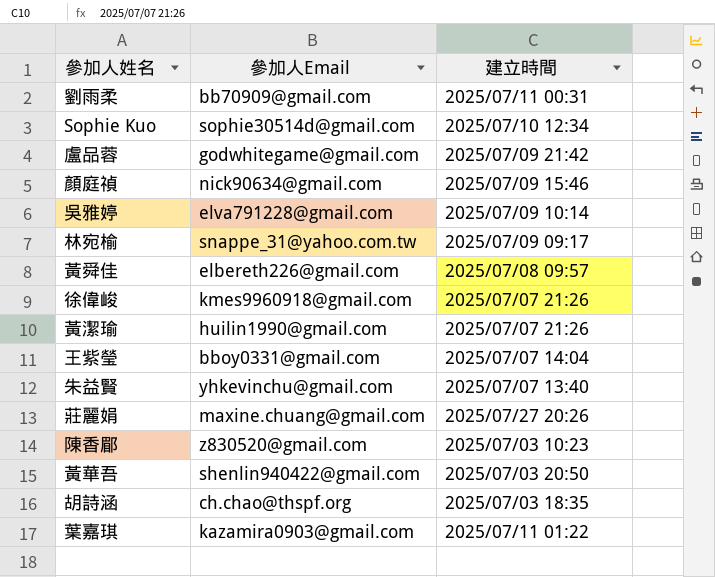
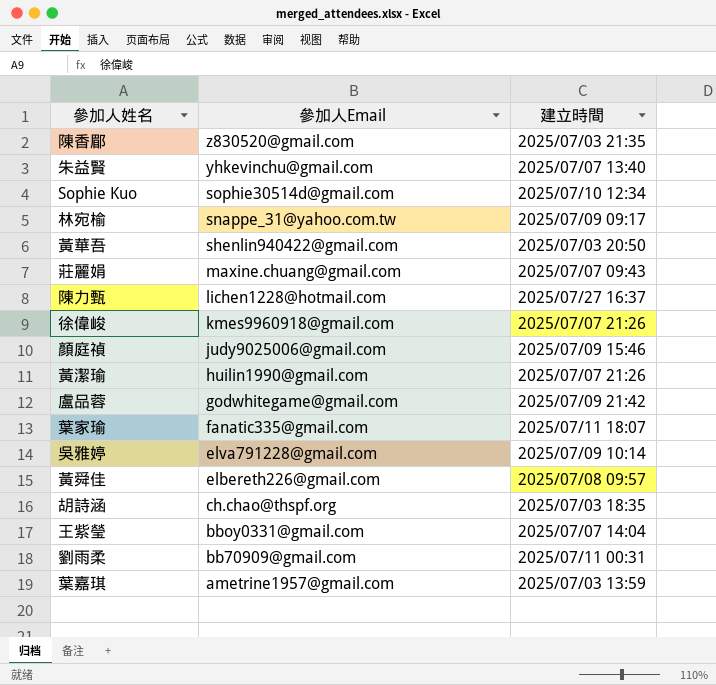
row order: none -> 參加人Email descending
陳香郿 | 建立時間: 2025/07/03 10:23 -> 2025/07/03 21:35
莊麗娟 | 建立時間: 2025/07/27 20:26 -> 2025/07/07 09:43
row 陳力甄: none -> lichen1228@hotmail.com | 2025/07/27 16:37
顏庭禎 | 參加人Email: nick90634@gmail.com -> judy9025006@gmail.com
row 葉家瑜: none -> fanatic335@gmail.com | 2025/07/11 18:07
葉嘉琪 | 參加人Email: kazamira0903@gmail.com -> ametrine1957@gmail.com
葉嘉琪 | 建立時間: 2025/07/11 01:22 -> 2025/07/03 13:59

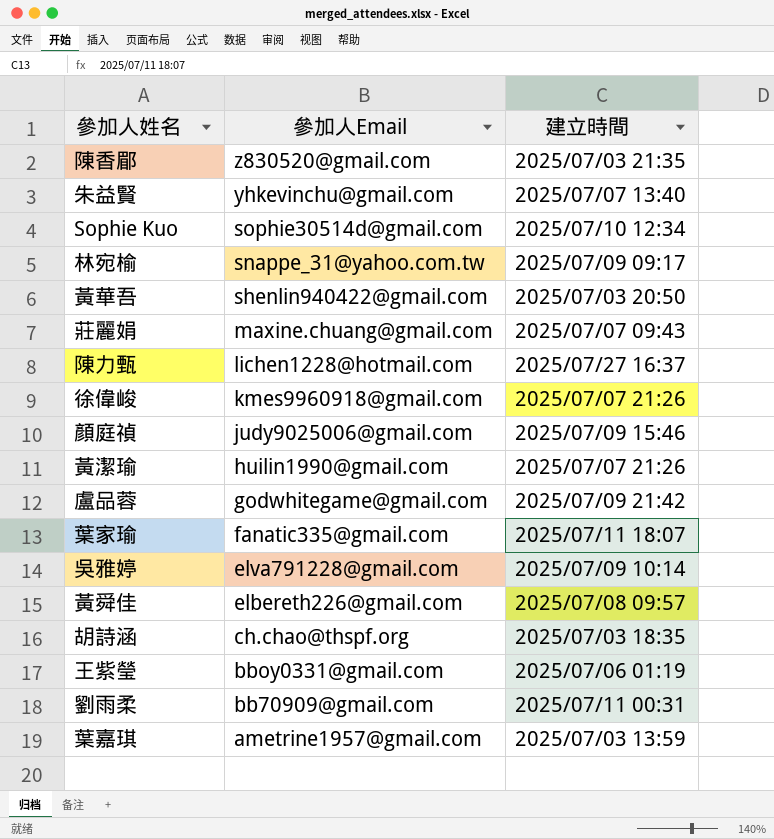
王紫瑩 | 建立時間: 2025/07/07 14:04 -> 2025/07/06 01:19

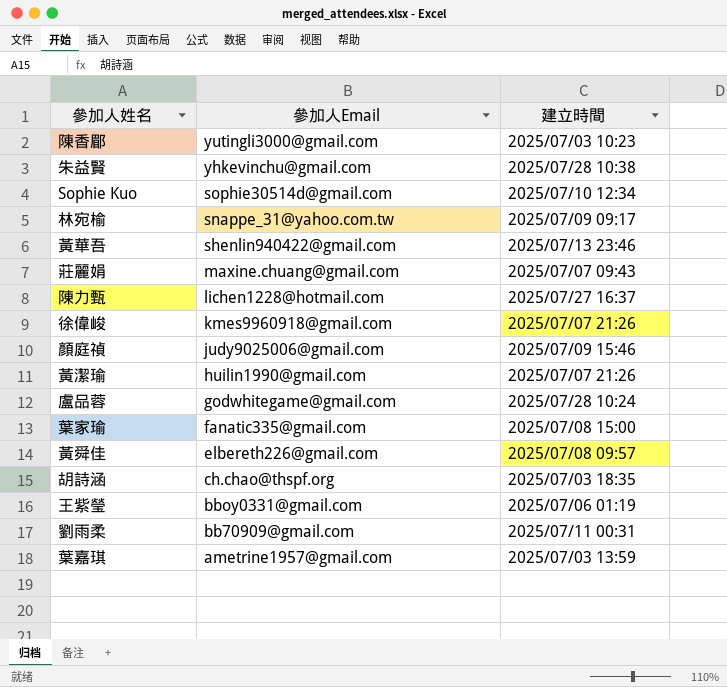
row 吳雅婷: elva791228@gmail.com | 2025/07/09 10:14 -> none
陳香郿 | 參加人Email: z830520@gmail.com -> yutingli3000@gmail.com
陳香郿 | 建立時間: 2025/07/03 21:35 -> 2025/07/03 10:23
朱益賢 | 建立時間: 2025/07/07 13:40 -> 2025/07/28 10:38
黃華吾 | 建立時間: 2025/07/03 20:50 -> 2025/07/13 23:46
盧品蓉 | 建立時間: 2025/07/09 21:42 -> 2025/07/28 10:24
葉家瑜 | 建立時間: 2025/07/11 18:07 -> 2025/07/08 15:00

